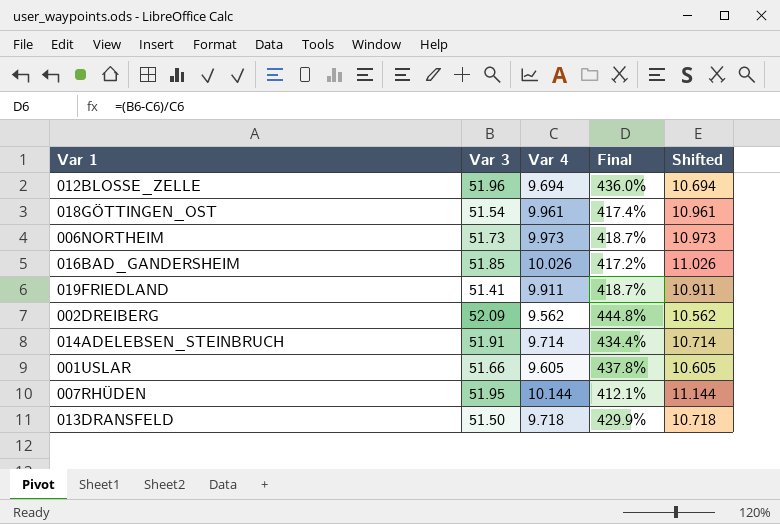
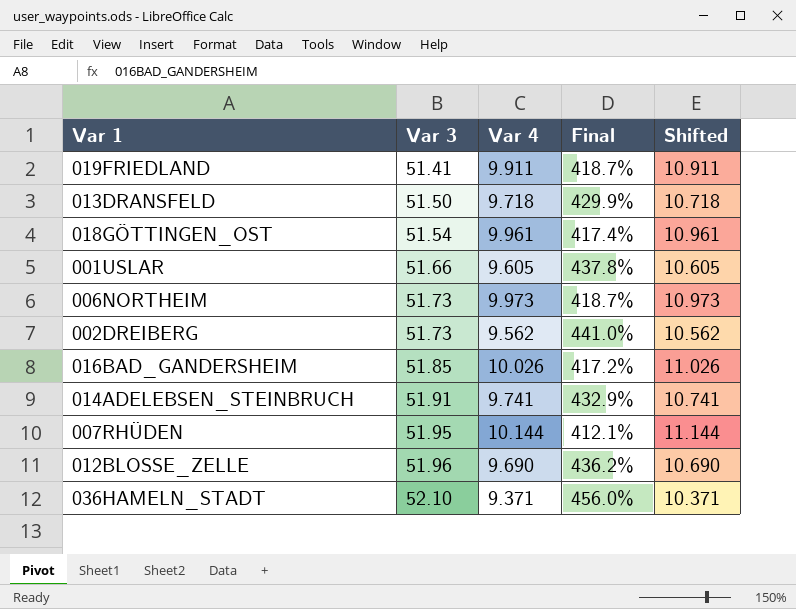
row order: none -> Var 3 ascending
002DREIBERG | Var 3: 52.09 -> 51.73
002DREIBERG | Final: 444.8% -> 441.0%
014ADELEBSEN_STEINBRUCH | Var 4: 9.714 -> 9.741
014ADELEBSEN_STEINBRUCH | Final: 434.4% -> 432.9%
014ADELEBSEN_STEINBRUCH | Shifted: 10.714 -> 10.741
012BLOSSE_ZELLE | Var 4: 9.694 -> 9.690
012BLOSSE_ZELLE | Final: 436.0% -> 436.2%
012BLOSSE_ZELLE | Shifted: 10.694 -> 10.690
row 036HAMELN_STADT: none -> 52.10 | 9.371 | 456.0% | 10.371

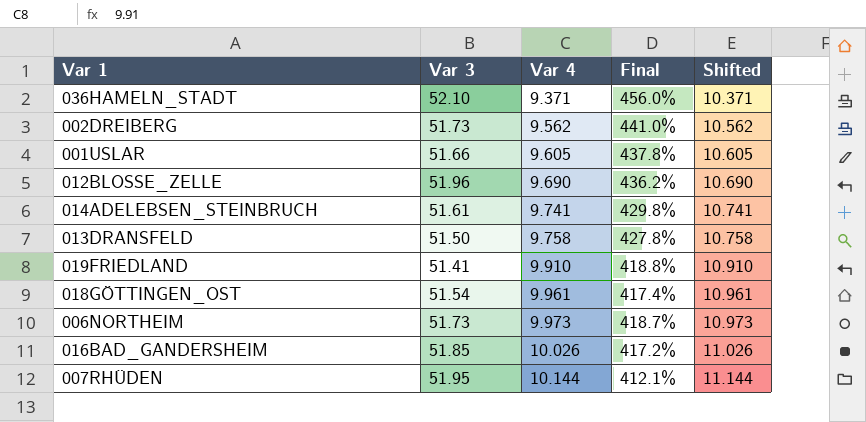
row order: Var 3 ascending -> Var 4 ascending
014ADELEBSEN_STEINBRUCH | Var 3: 51.91 -> 51.61
014ADELEBSEN_STEINBRUCH | Final: 432.9% -> 429.8%
013DRANSFELD | Var 4: 9.718 -> 9.758
013DRANSFELD | Final: 429.9% -> 427.8%
013DRANSFELD | Shifted: 10.718 -> 10.758
019FRIEDLAND | Var 4: 9.911 -> 9.910
019FRIEDLAND | Final: 418.7% -> 418.8%
019FRIEDLAND | Shifted: 10.911 -> 10.910

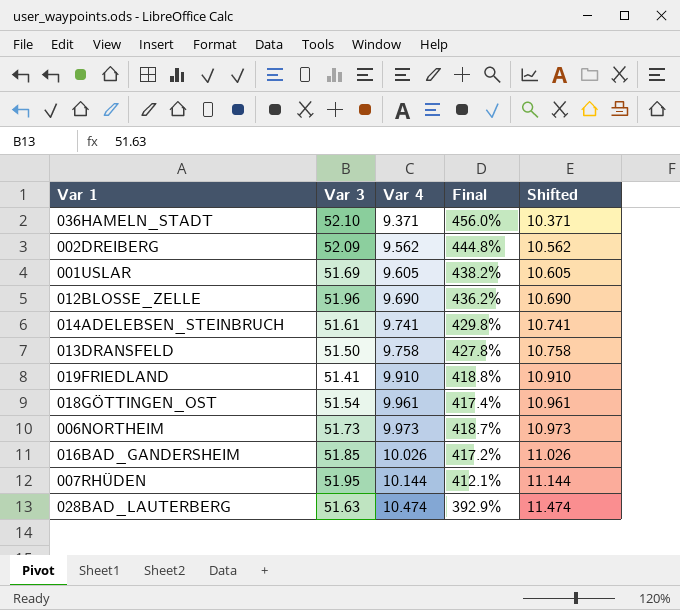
002DREIBERG | Var 3: 51.73 -> 52.09
002DREIBERG | Final: 441.0% -> 444.8%
001USLAR | Var 3: 51.66 -> 51.69
001USLAR | Final: 437.8% -> 438.2%
row 028BAD_LAUTERBERG: none -> 51.63 | 10.474 | 392.9% | 11.474

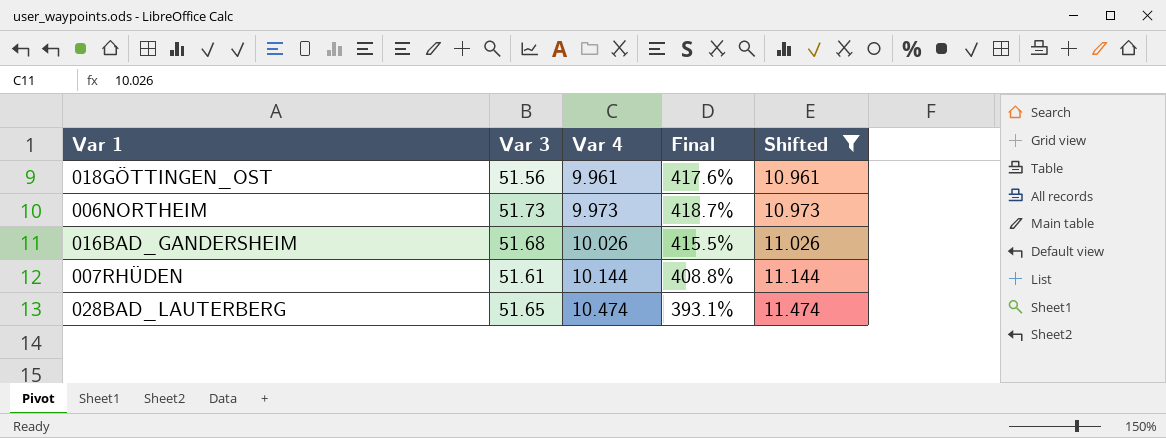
filter: none -> Shifted >= 10.961
018GÖTTINGEN_OST | Var 3: 51.54 -> 51.56
018GÖTTINGEN_OST | Final: 417.4% -> 417.6%
016BAD_GANDERSHEIM | Var 3: 51.85 -> 51.68
016BAD_GANDERSHEIM | Final: 417.2% -> 415.5%
007RHÜDEN | Var 3: 51.95 -> 51.61
007RHÜDEN | Final: 412.1% -> 408.8%
028BAD_LAUTERBERG | Var 3: 51.63 -> 51.65
028BAD_LAUTERBERG | Final: 392.9% -> 393.1%

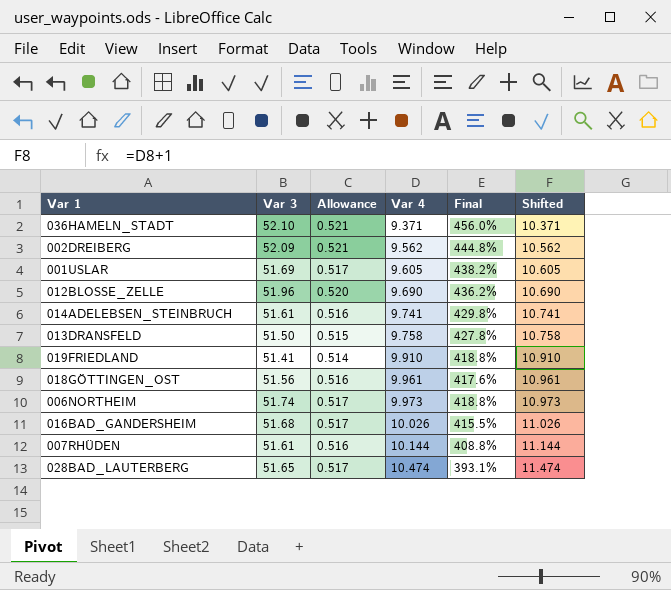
filter: Shifted >= 10.961 -> none
column Allowance | formula: none -> [Var 3] * 0.01
006NORTHEIM | Var 3: 51.73 -> 51.74
006NORTHEIM | Final: 418.7% -> 418.8%

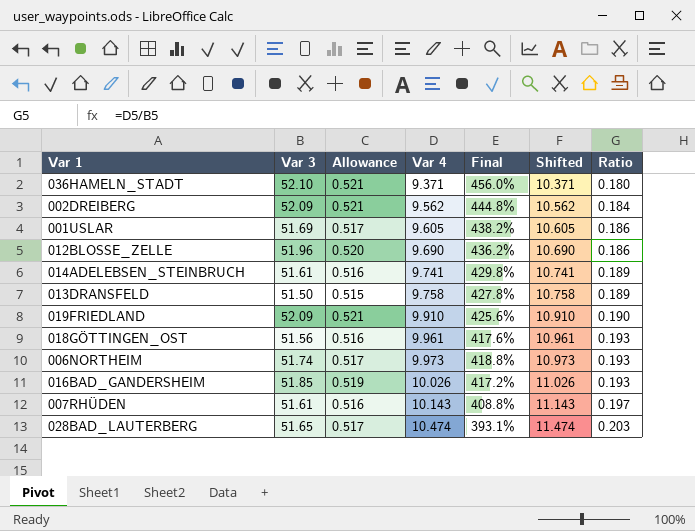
column Ratio | formula: none -> [Var 4] / [Var 3]
019FRIEDLAND | Var 3: 51.41 -> 52.09
019FRIEDLAND | Allowance: 0.514 -> 0.521
019FRIEDLAND | Final: 418.8% -> 425.6%
016BAD_GANDERSHEIM | Var 3: 51.68 -> 51.85
016BAD_GANDERSHEIM | Allowance: 0.517 -> 0.519
016BAD_GANDERSHEIM | Final: 415.5% -> 417.2%
007RHÜDEN | Var 4: 10.144 -> 10.143
007RHÜDEN | Shifted: 11.144 -> 11.143

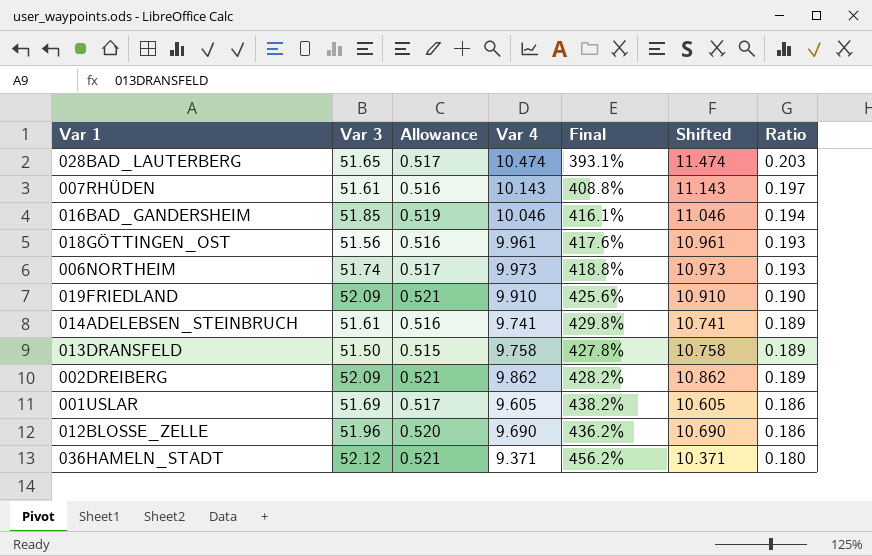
row order: Var 4 ascending -> Ratio descending
016BAD_GANDERSHEIM | Var 4: 10.026 -> 10.046
016BAD_GANDERSHEIM | Final: 417.2% -> 416.1%
016BAD_GANDERSHEIM | Shifted: 11.026 -> 11.046
016BAD_GANDERSHEIM | Ratio: 0.193 -> 0.194
002DREIBERG | Var 4: 9.562 -> 9.862
002DREIBERG | Final: 444.8% -> 428.2%
002DREIBERG | Shifted: 10.562 -> 10.862
002DREIBERG | Ratio: 0.184 -> 0.189
036HAMELN_STADT | Var 3: 52.10 -> 52.12
036HAMELN_STADT | Final: 456.0% -> 456.2%

